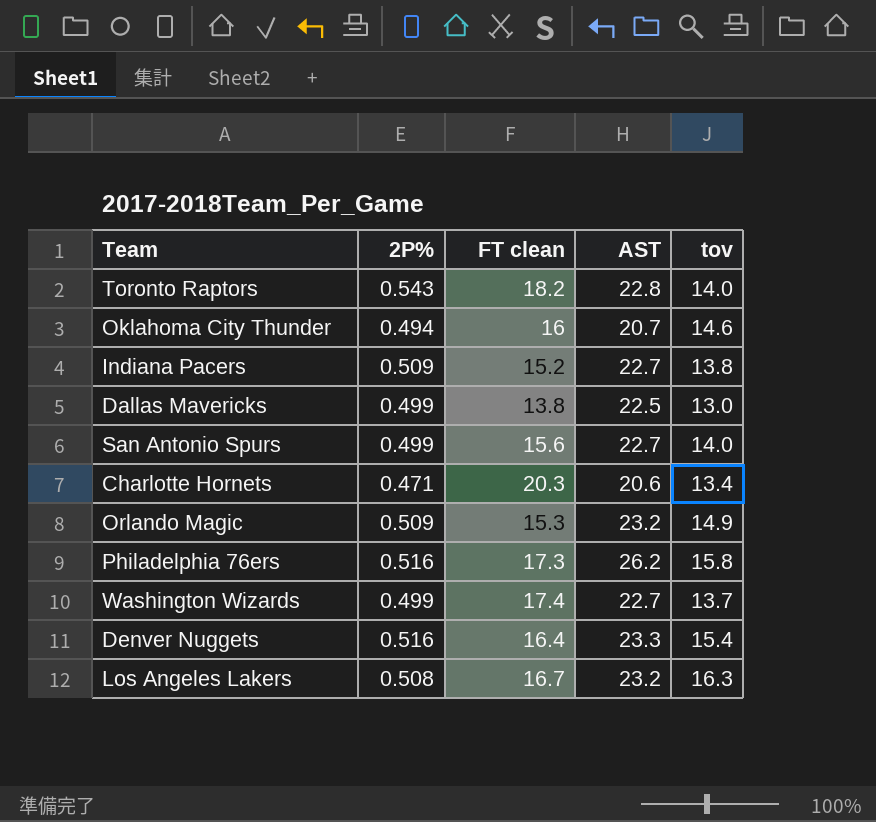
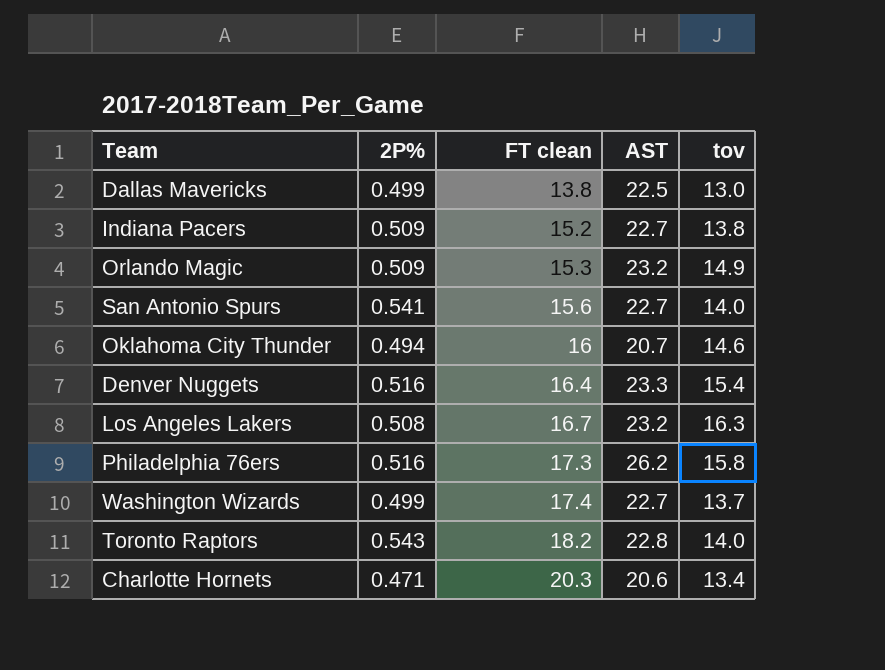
row order: none -> FT clean ascending
San Antonio Spurs | 2P%: 0.499 -> 0.541

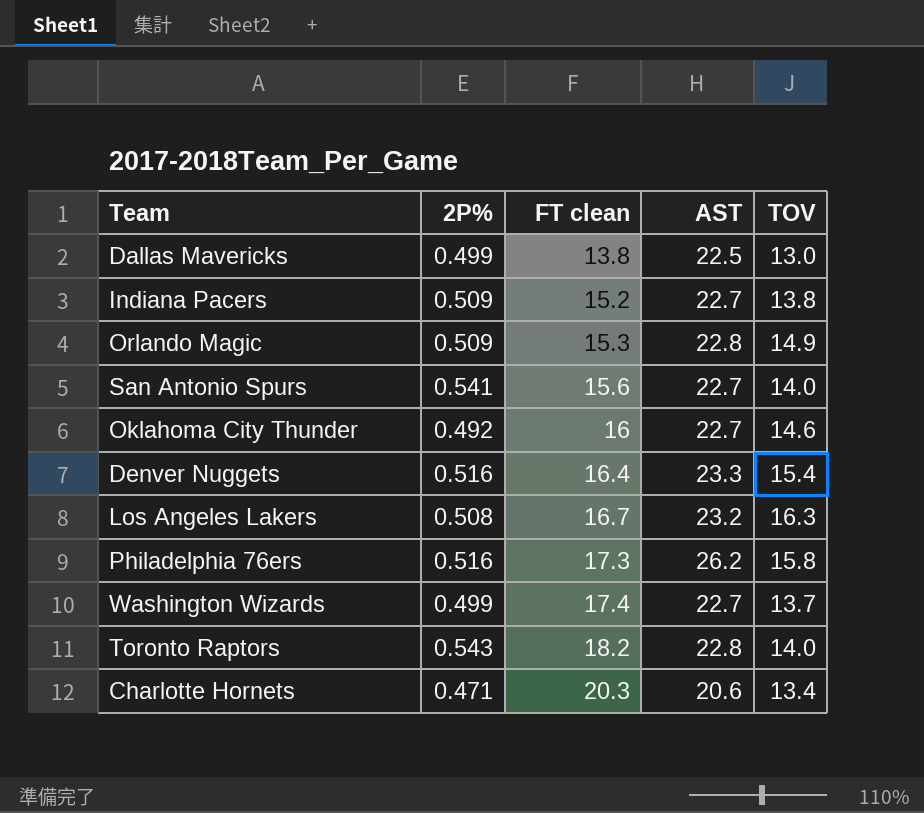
column name: tov -> TOV
Orlando Magic | AST: 23.2 -> 22.8
Oklahoma City Thunder | 2P%: 0.494 -> 0.492
Oklahoma City Thunder | AST: 20.7 -> 22.7

